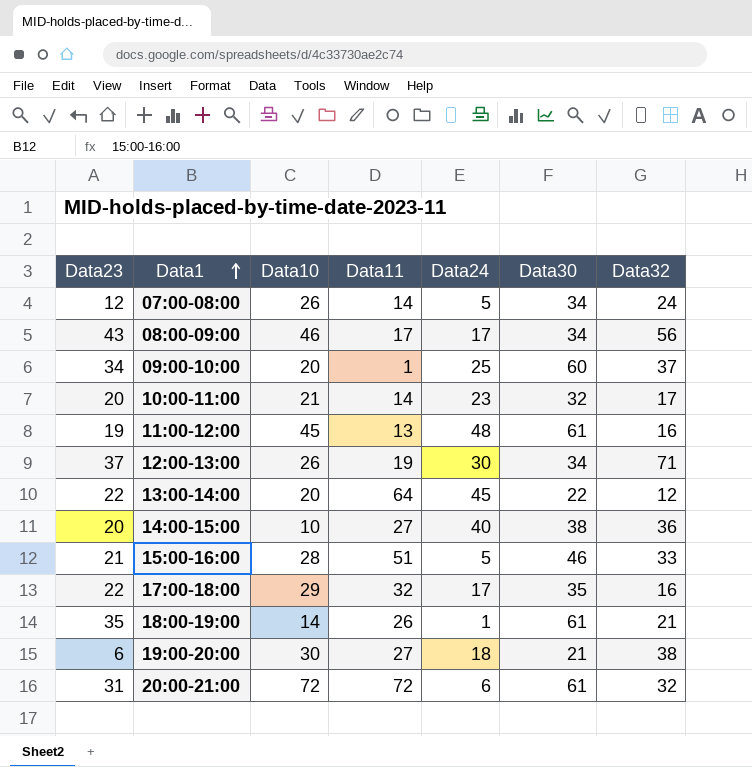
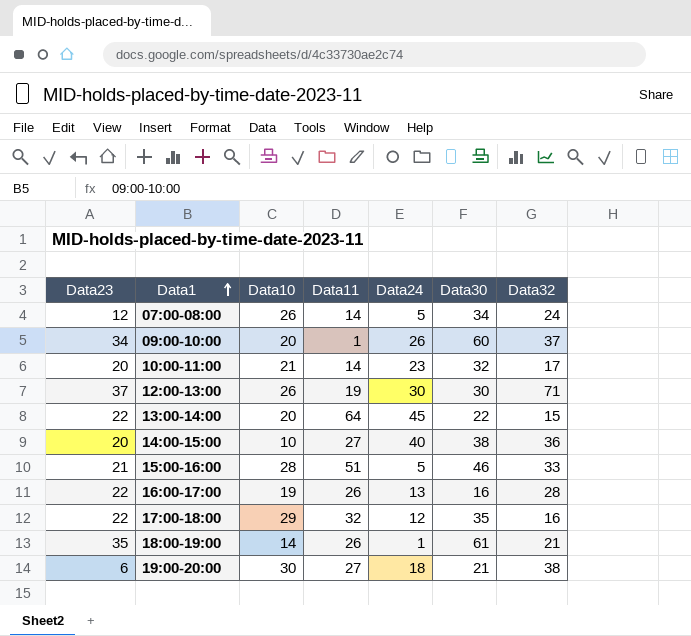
row 08:00-09:00: 43 | 46 | 17 | 17 | 34 | 56 -> none
row 11:00-12:00: 19 | 45 | 13 | 48 | 61 | 16 -> none
row 20:00-21:00: 31 | 72 | 72 | 6 | 61 | 32 -> none
09:00-10:00 | Data24: 25 -> 26
12:00-13:00 | Data30: 34 -> 30
13:00-14:00 | Data32: 12 -> 15
row 16:00-17:00: none -> 22 | 19 | 26 | 13 | 16 | 28
17:00-18:00 | Data24: 17 -> 12

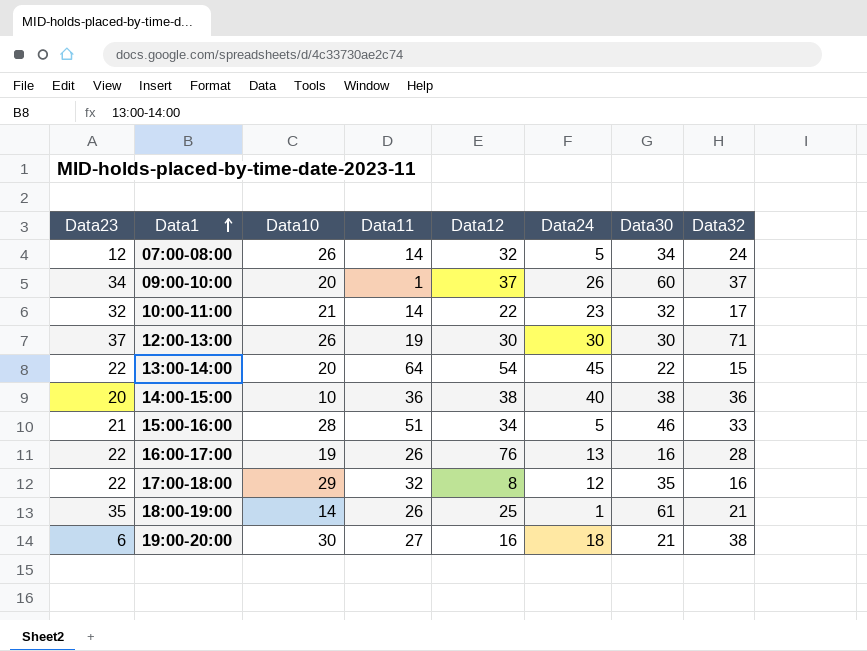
column Data12 | position: none -> 5
10:00-11:00 | Data23: 20 -> 32
14:00-15:00 | Data11: 27 -> 36

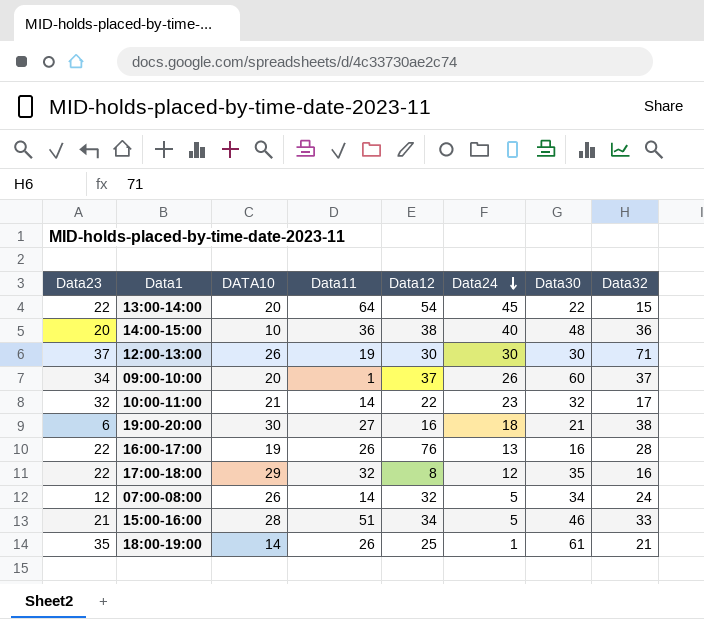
row order: Data1 ascending -> Data24 descending
column name: Data10 -> DATA10
14:00-15:00 | Data30: 38 -> 48

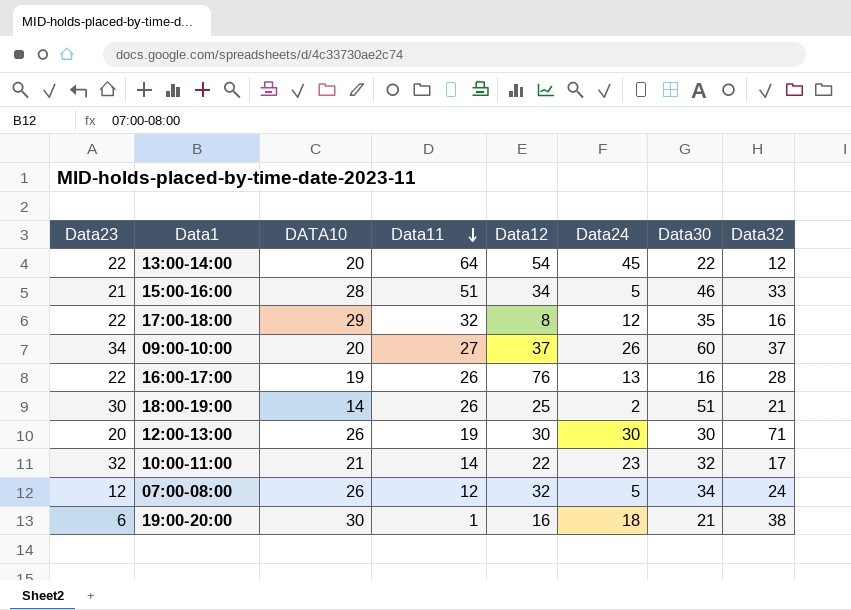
row order: Data24 descending -> Data11 descending
row 14:00-15:00: 20 | 10 | 36 | 38 | 40 | 48 | 36 -> none
13:00-14:00 | Data32: 15 -> 12
09:00-10:00 | Data11: 1 -> 27
18:00-19:00 | Data23: 35 -> 30
18:00-19:00 | Data24: 1 -> 2
18:00-19:00 | Data30: 61 -> 51
12:00-13:00 | Data23: 37 -> 20
07:00-08:00 | Data11: 14 -> 12
19:00-20:00 | Data11: 27 -> 1

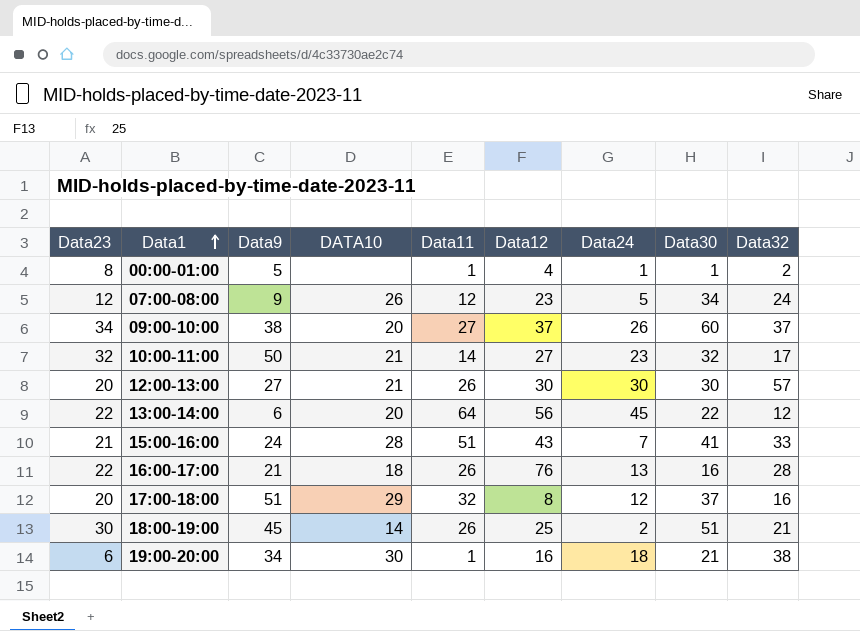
row order: Data11 descending -> Data1 ascending
column Data9 | position: none -> 3
row 00:00-01:00: none -> 8 | 5 | none | 1 | 4 | 1 | 1 | 2
07:00-08:00 | Data12: 32 -> 23
10:00-11:00 | Data12: 22 -> 27
12:00-13:00 | DATA10: 26 -> 21
12:00-13:00 | Data11: 19 -> 26
12:00-13:00 | Data32: 71 -> 57
13:00-14:00 | Data12: 54 -> 56
15:00-16:00 | Data12: 34 -> 43
15:00-16:00 | Data24: 5 -> 7
15:00-16:00 | Data30: 46 -> 41
16:00-17:00 | DATA10: 19 -> 18
17:00-18:00 | Data23: 22 -> 20
17:00-18:00 | Data30: 35 -> 37

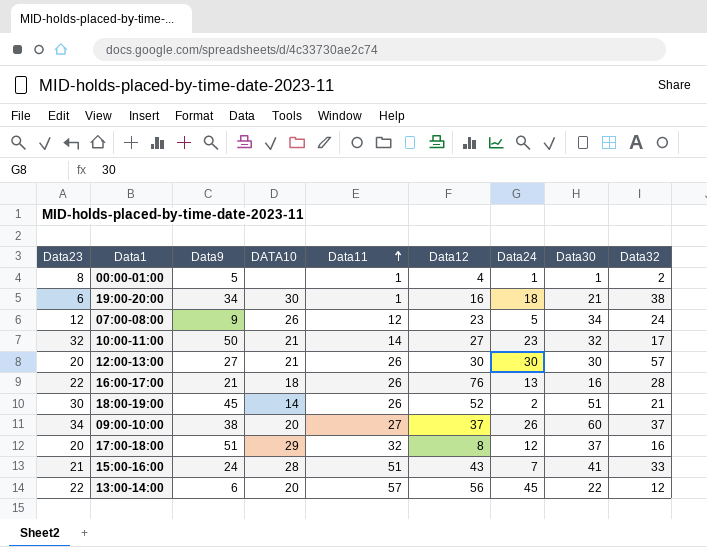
row order: Data1 ascending -> Data11 ascending
18:00-19:00 | Data12: 25 -> 52
13:00-14:00 | Data11: 64 -> 57

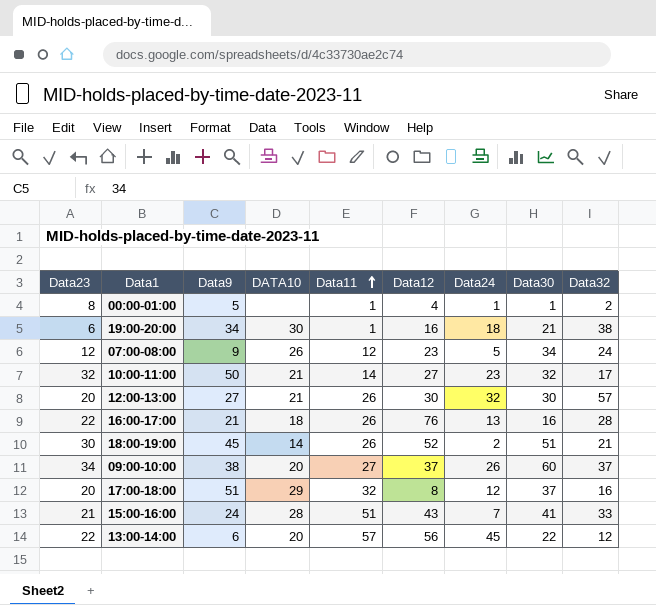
12:00-13:00 | Data24: 30 -> 32

